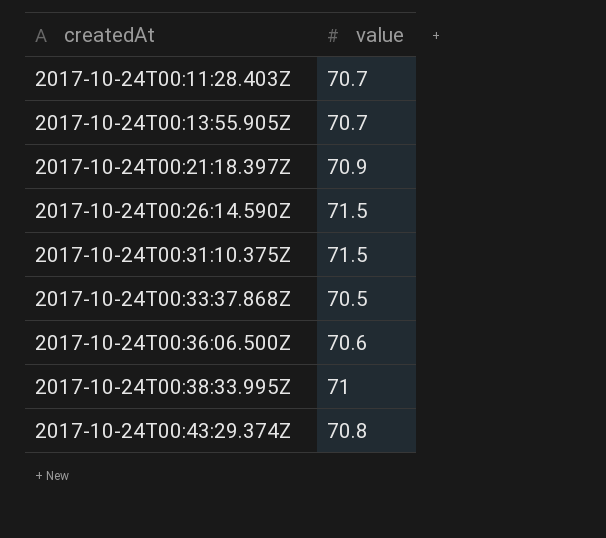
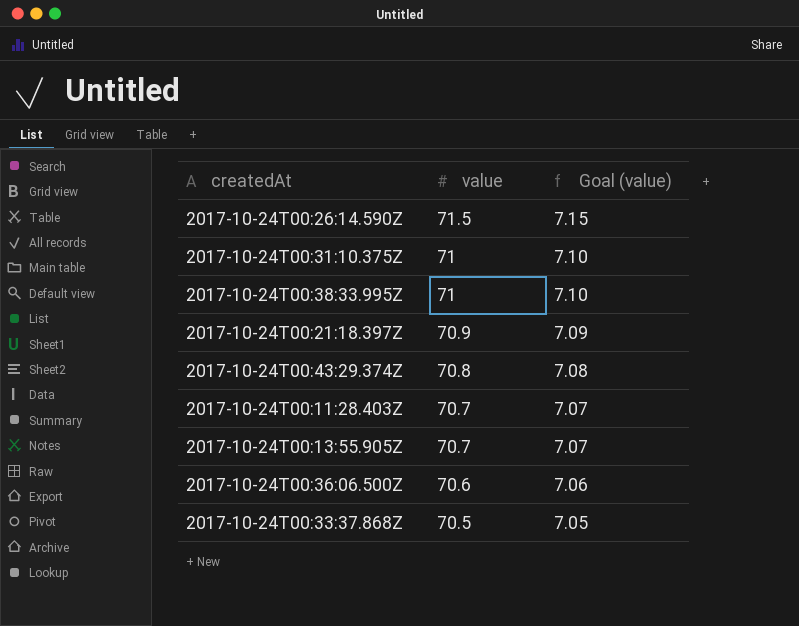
row order: createdAt ascending -> value descending
column Goal (value) | formula: none -> [value] * 0.1
2017-10-24T00:31:10.375Z | value: 71.5 -> 71

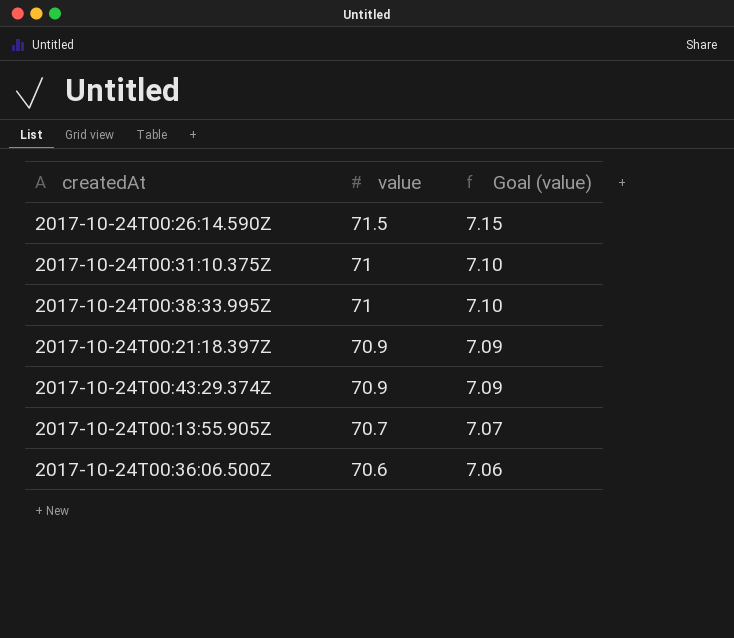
row 2017-10-24T00:11:28.403Z: 70.7 | 7.07 -> none
row 2017-10-24T00:33:37.868Z: 70.5 | 7.05 -> none
2017-10-24T00:43:29.374Z | value: 70.8 -> 70.9
2017-10-24T00:43:29.374Z | Goal (value): 7.08 -> 7.09

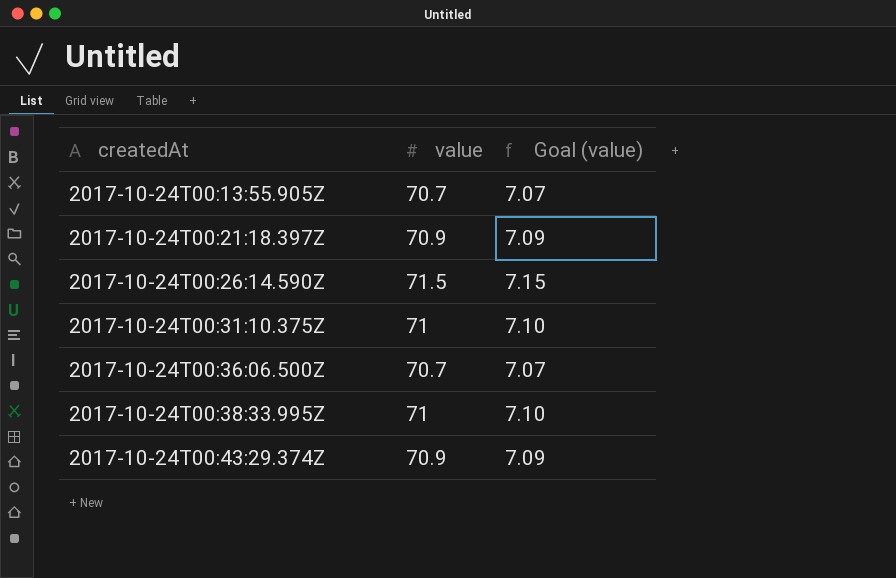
row order: value descending -> createdAt ascending
2017-10-24T00:36:06.500Z | value: 70.6 -> 70.7
2017-10-24T00:36:06.500Z | Goal (value): 7.06 -> 7.07

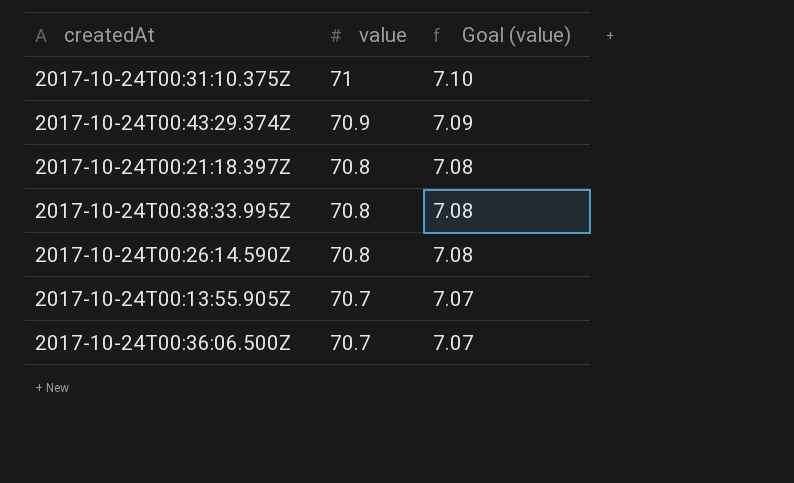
row order: createdAt ascending -> value descending
2017-10-24T00:21:18.397Z | value: 70.9 -> 70.8
2017-10-24T00:21:18.397Z | Goal (value): 7.09 -> 7.08
2017-10-24T00:38:33.995Z | value: 71 -> 70.8
2017-10-24T00:38:33.995Z | Goal (value): 7.10 -> 7.08
2017-10-24T00:26:14.590Z | value: 71.5 -> 70.8
2017-10-24T00:26:14.590Z | Goal (value): 7.15 -> 7.08

